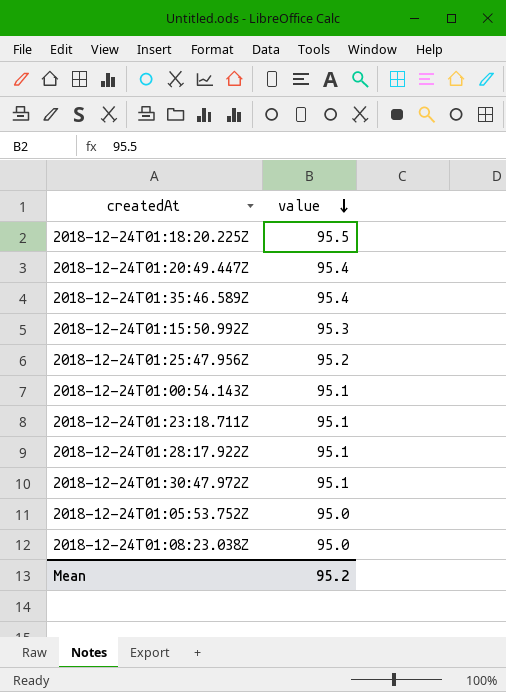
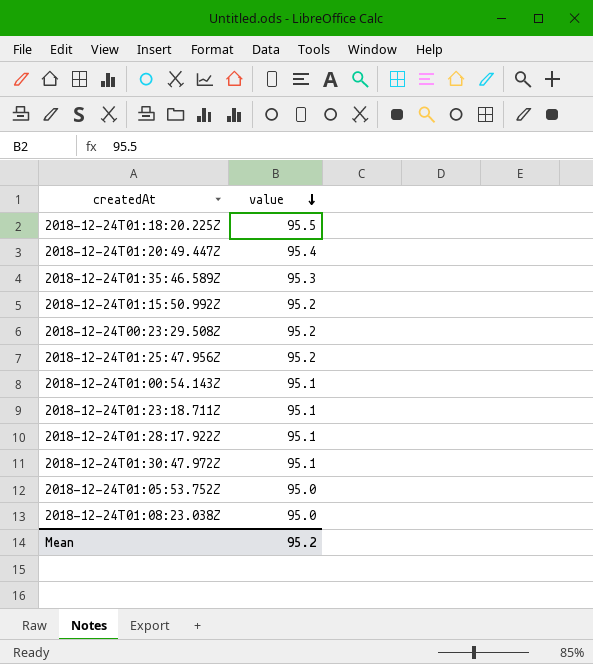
2018-12-24T01:35:46.589Z | value: 95.4 -> 95.3
2018-12-24T01:15:50.992Z | value: 95.3 -> 95.2
row 2018-12-24T00:23:29.508Z: none -> 95.2

